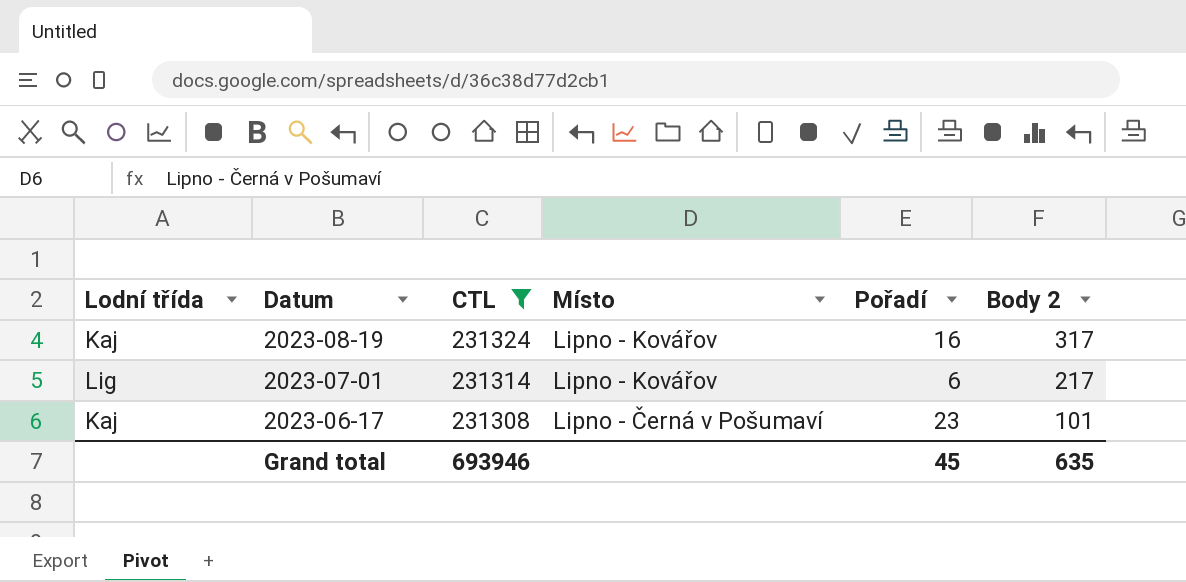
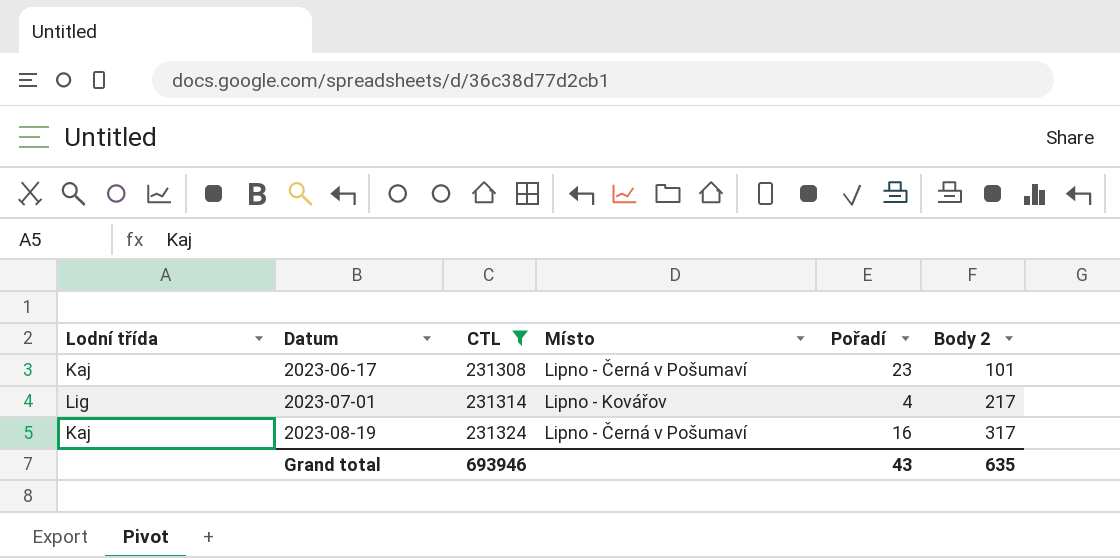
row order: Datum descending -> Datum ascending
2023-07-01 | Pořadí: 6 -> 4
2023-08-19 | Místo: Lipno - Kovářov -> Lipno - Černá v Pošumaví
Grand total | Pořadí: 45 -> 43

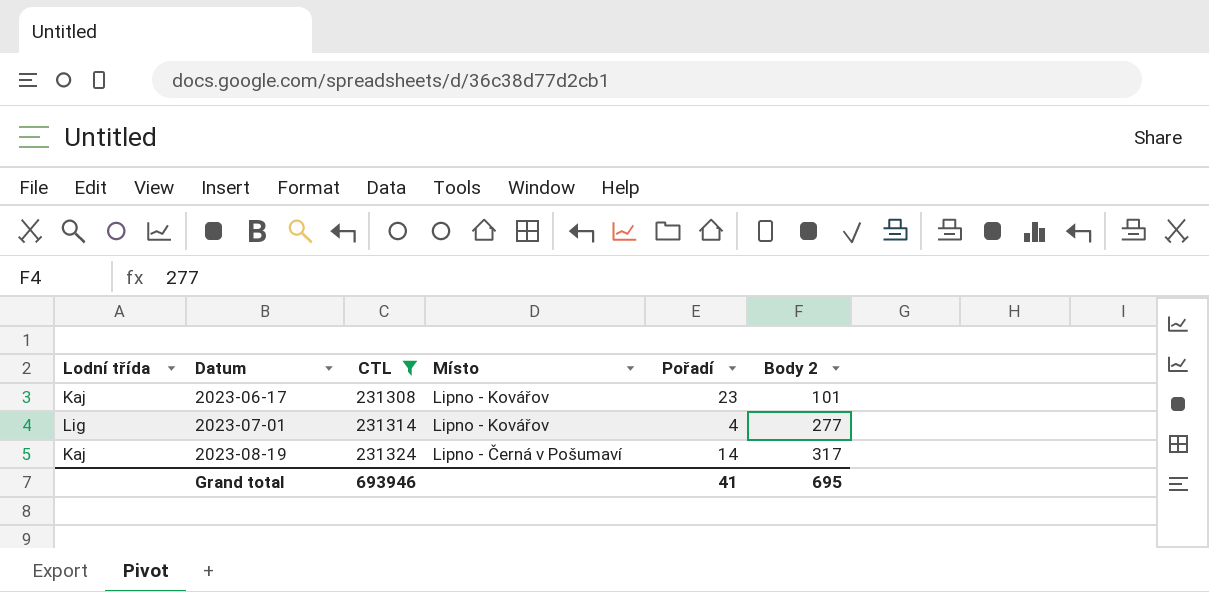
2023-06-17 | Místo: Lipno - Černá v Pošumaví -> Lipno - Kovářov
2023-07-01 | Body 2: 217 -> 277
2023-08-19 | Pořadí: 16 -> 14
Grand total | Pořadí: 43 -> 41
Grand total | Body 2: 635 -> 695

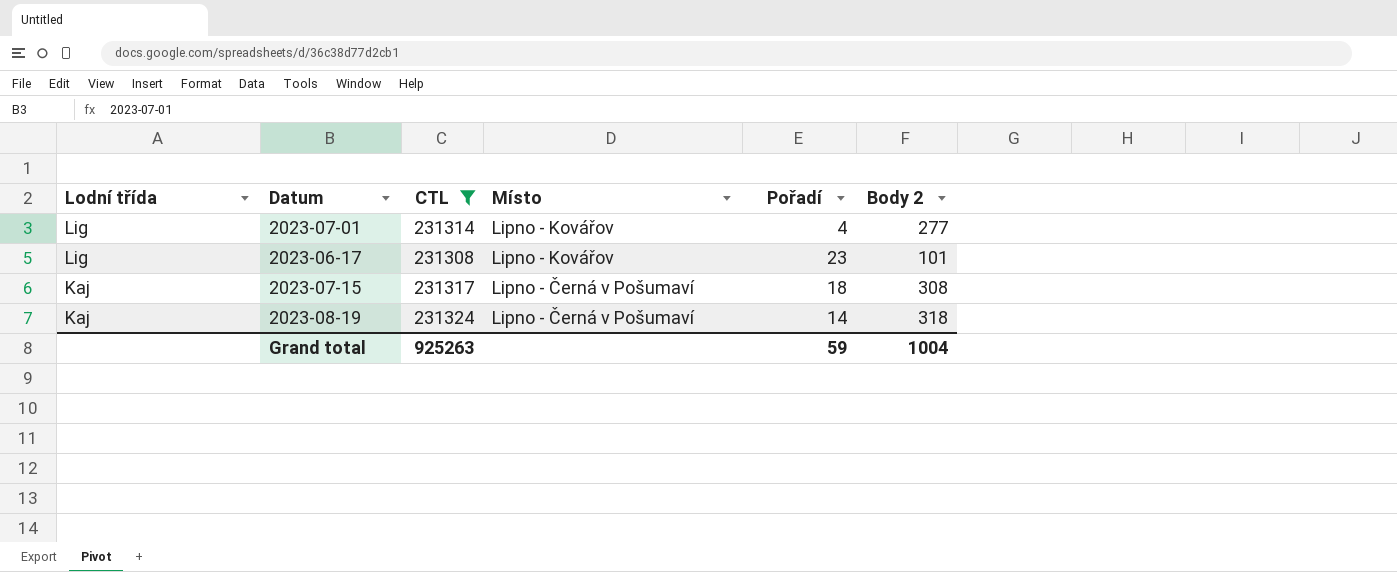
row order: Datum ascending -> Lodní třída descending
2023-06-17 | Lodní třída: Kaj -> Lig
row 2023-07-15: none -> Kaj | 231317 | Lipno - Černá v Pošumaví | 18 | 308
2023-08-19 | Body 2: 317 -> 318
Grand total | CTL: 693946 -> 925263
Grand total | Pořadí: 41 -> 59
Grand total | Body 2: 695 -> 1004

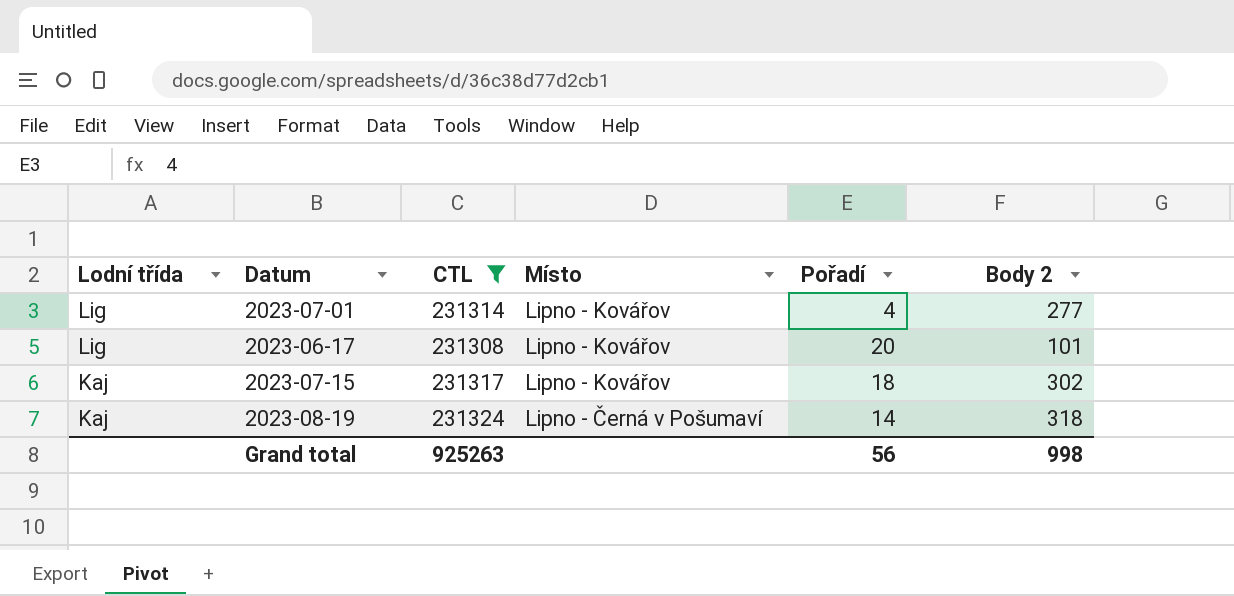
2023-06-17 | Pořadí: 23 -> 20
2023-07-15 | Místo: Lipno - Černá v Pošumaví -> Lipno - Kovářov
2023-07-15 | Body 2: 308 -> 302
Grand total | Pořadí: 59 -> 56
Grand total | Body 2: 1004 -> 998

